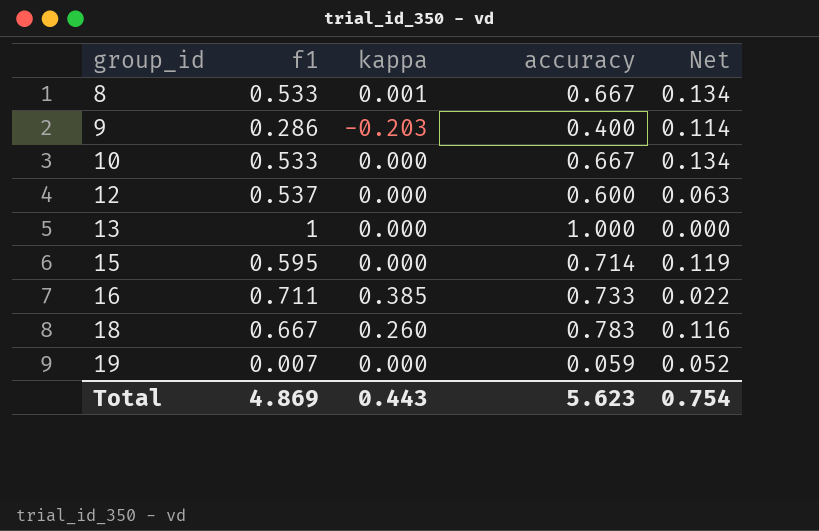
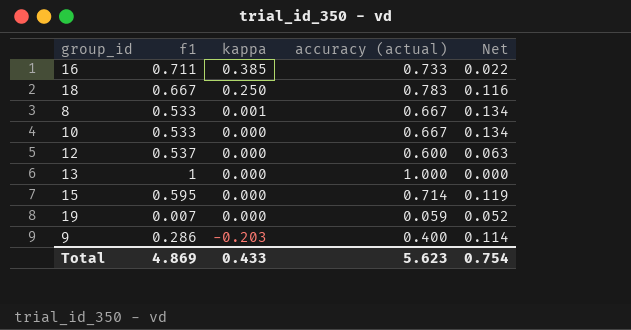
row order: group_id ascending -> kappa descending
column name: accuracy -> accuracy (actual)
18 | kappa: 0.260 -> 0.250
Total | kappa: 0.443 -> 0.433

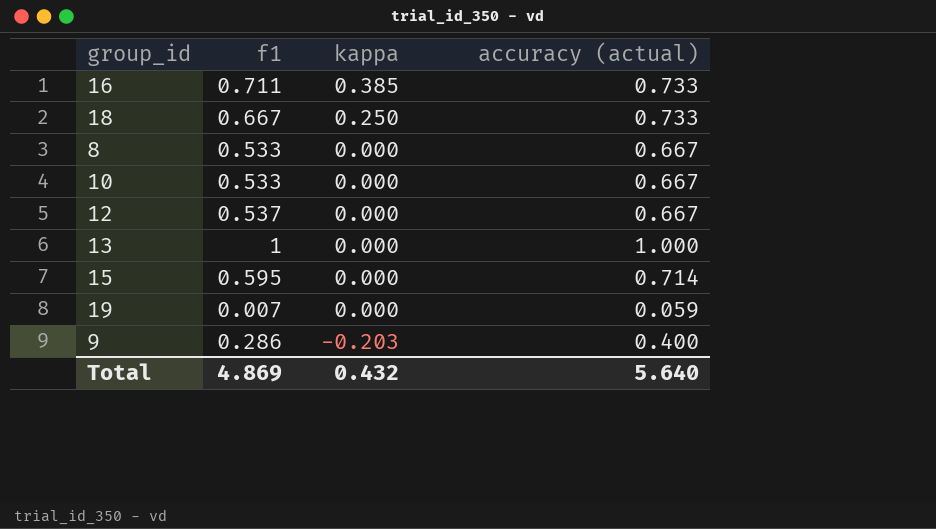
column Net | formula: [accuracy (actual)] - [f1] -> none
18 | accuracy (actual): 0.783 -> 0.733
8 | kappa: 0.001 -> 0.000
12 | accuracy (actual): 0.600 -> 0.667
Total | kappa: 0.433 -> 0.432
Total | accuracy (actual): 5.623 -> 5.640

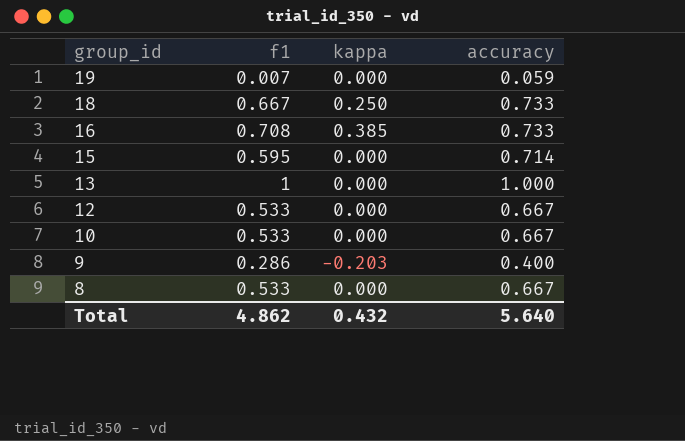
row order: kappa descending -> group_id descending
column name: accuracy (actual) -> accuracy
16 | f1: 0.711 -> 0.708
12 | f1: 0.537 -> 0.533
Total | f1: 4.869 -> 4.862

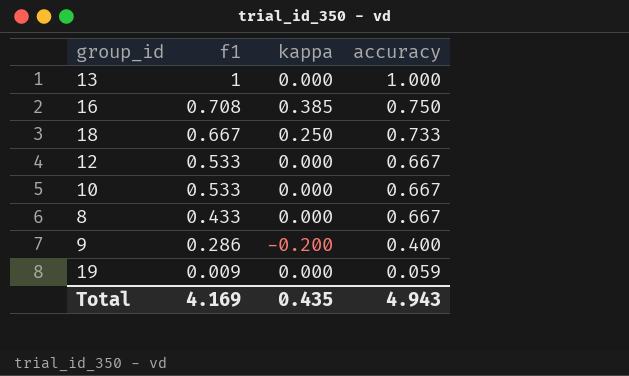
row order: group_id descending -> f1 descending
row 15: 0.595 | 0.000 | 0.714 -> none
16 | accuracy: 0.733 -> 0.750
8 | f1: 0.533 -> 0.433
9 | kappa: -0.203 -> -0.200
19 | f1: 0.007 -> 0.009
Total | f1: 4.862 -> 4.169
Total | kappa: 0.432 -> 0.435
Total | accuracy: 5.640 -> 4.943

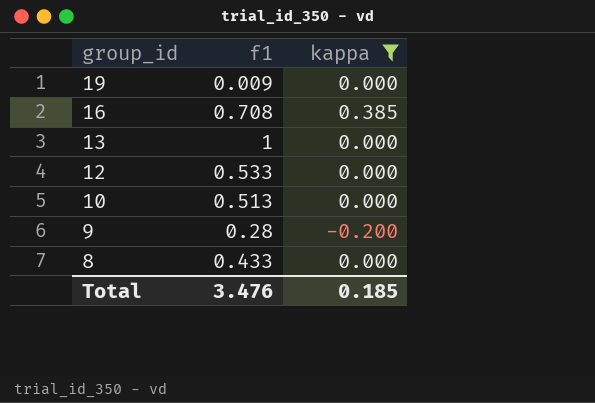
filter: none -> kappa != 0.250
row order: f1 descending -> group_id descending
column accuracy | position: 4 -> none
10 | f1: 0.533 -> 0.513
9 | f1: 0.286 -> 0.28
Total | f1: 4.169 -> 3.476
Total | kappa: 0.435 -> 0.185

